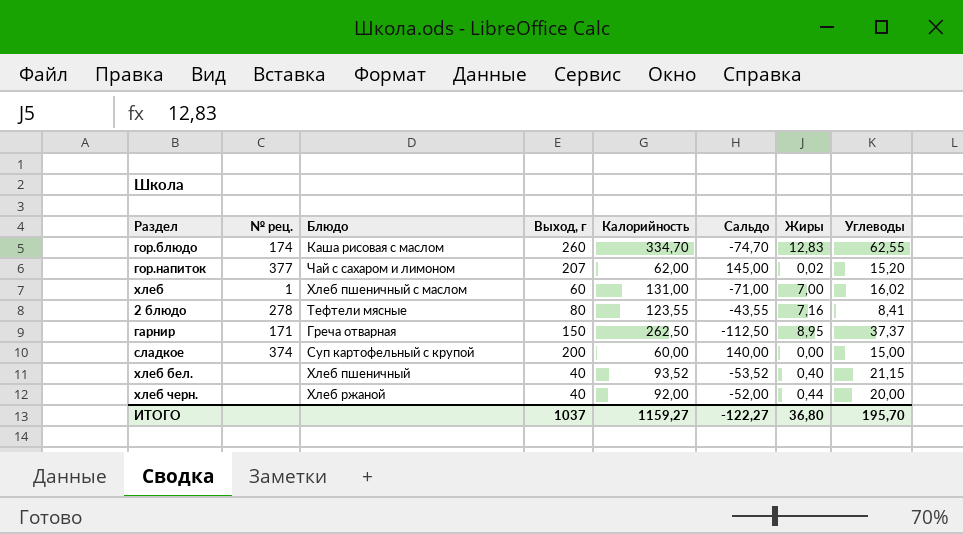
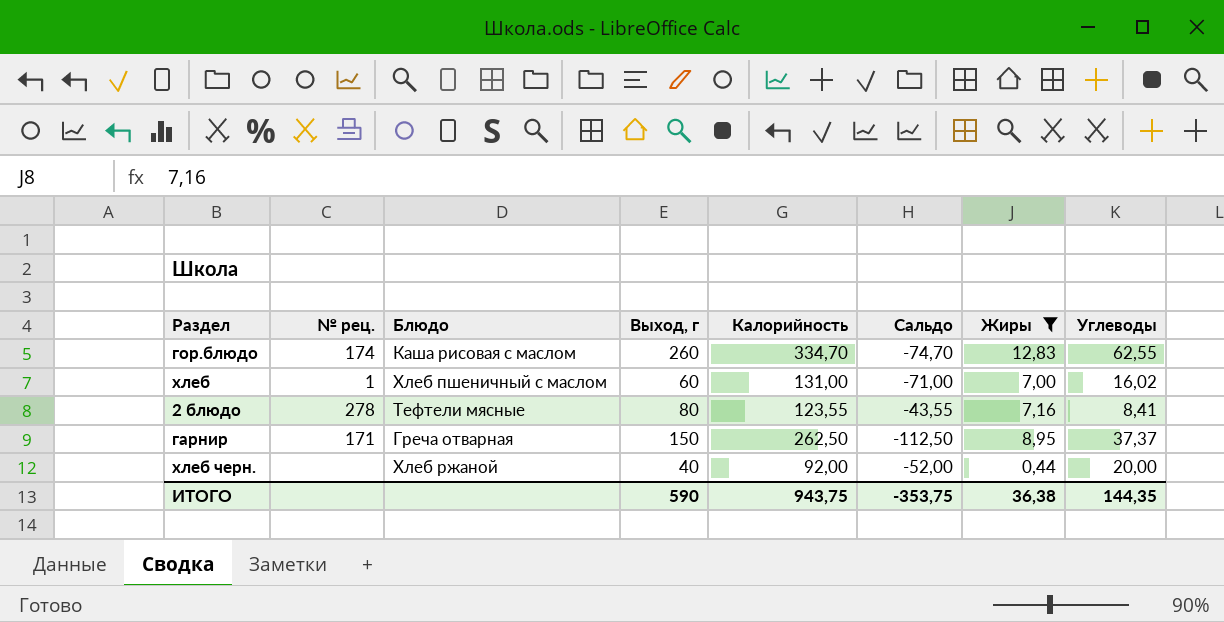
filter: none -> Жиры >= 0,44
ИТОГО | Выход, г: 1037 -> 590
ИТОГО | Калорийность: 1159,27 -> 943,75
ИТОГО | Сальдо: -122,27 -> -353,75
ИТОГО | Жиры: 36,80 -> 36,38
ИТОГО | Углеводы: 195,70 -> 144,35

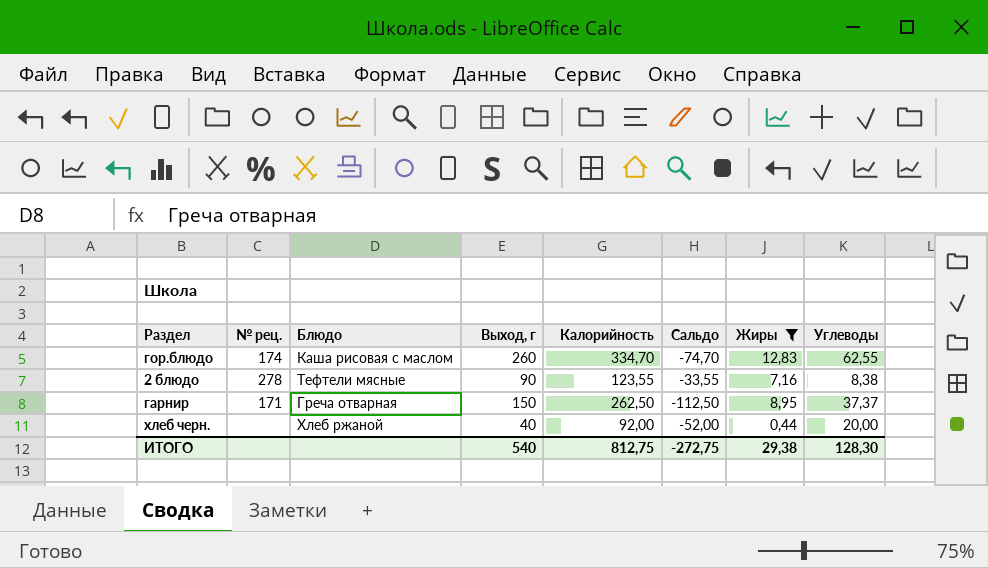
row хлеб: 1 | Хлеб пшеничный с маслом | 60 | 131,00 | -71,00 | 7,00 | 16,02 -> none
2 блюдо | Выход, г: 80 -> 90
2 блюдо | Сальдо: -43,55 -> -33,55
2 блюдо | Углеводы: 8,41 -> 8,38
ИТОГО | Выход, г: 590 -> 540
ИТОГО | Калорийность: 943,75 -> 812,75
ИТОГО | Сальдо: -353,75 -> -272,75
ИТОГО | Жиры: 36,38 -> 29,38
ИТОГО | Углеводы: 144,35 -> 128,30

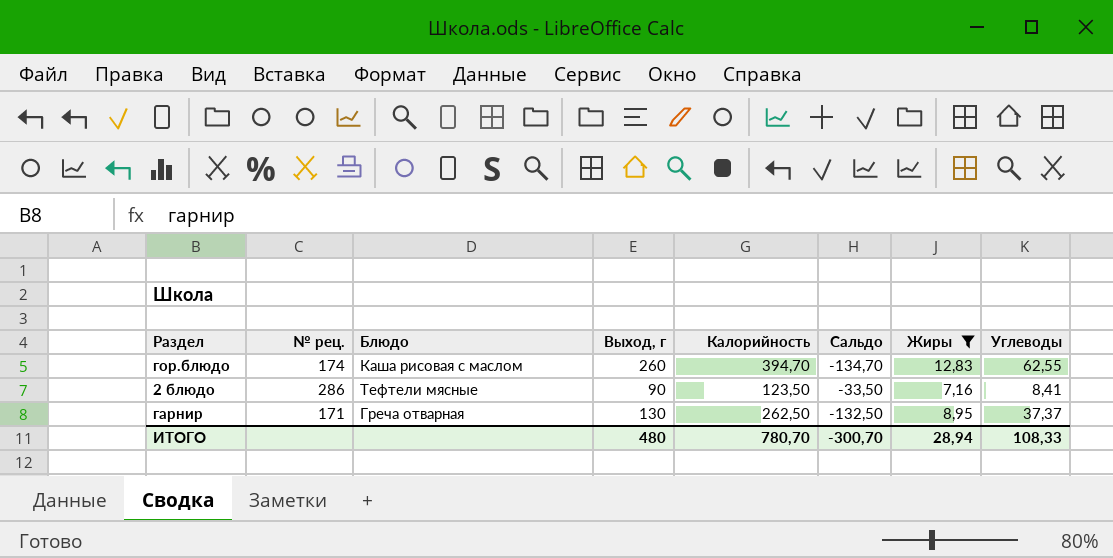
row хлеб черн.: none | Хлеб ржаной | 40 | 92,00 | -52,00 | 0,44 | 20,00 -> none
гор.блюдо | Калорийность: 334,70 -> 394,70
гор.блюдо | Сальдо: -74,70 -> -134,70
2 блюдо | № рец.: 278 -> 286
2 блюдо | Калорийность: 123,55 -> 123,50
2 блюдо | Сальдо: -33,55 -> -33,50
2 блюдо | Углеводы: 8,38 -> 8,41
гарнир | Выход, г: 150 -> 130
гарнир | Сальдо: -112,50 -> -132,50
ИТОГО | Выход, г: 540 -> 480
ИТОГО | Калорийность: 812,75 -> 780,70
ИТОГО | Сальдо: -272,75 -> -300,70
ИТОГО | Жиры: 29,38 -> 28,94
ИТОГО | Углеводы: 128,30 -> 108,33

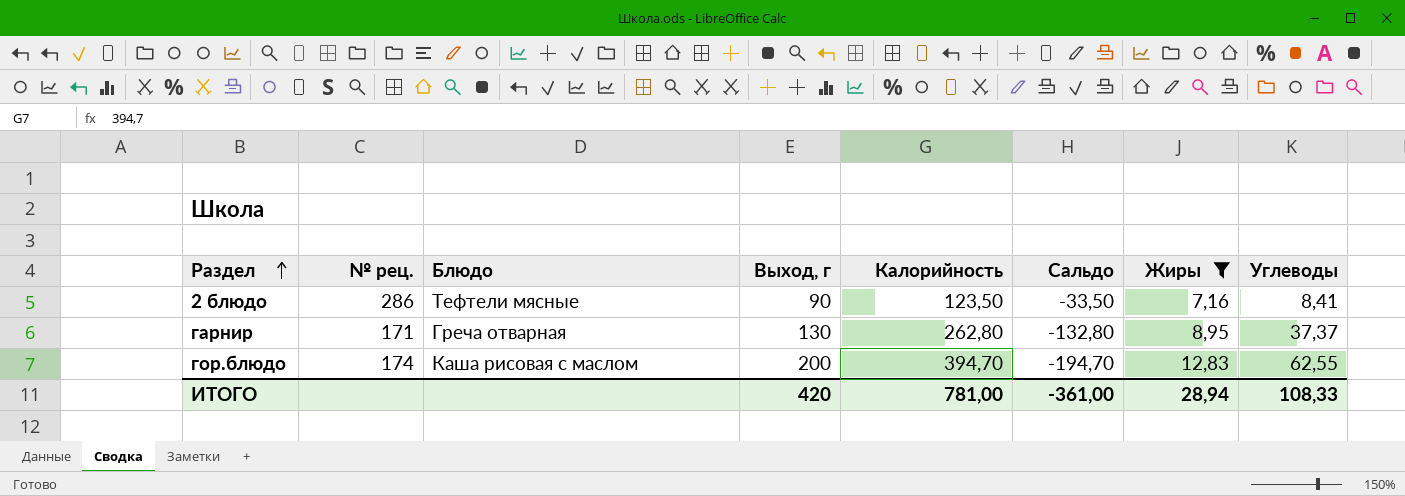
row order: none -> Раздел ascending
гарнир | Калорийность: 262,50 -> 262,80
гарнир | Сальдо: -132,50 -> -132,80
гор.блюдо | Выход, г: 260 -> 200
гор.блюдо | Сальдо: -134,70 -> -194,70
ИТОГО | Выход, г: 480 -> 420
ИТОГО | Калорийность: 780,70 -> 781,00
ИТОГО | Сальдо: -300,70 -> -361,00

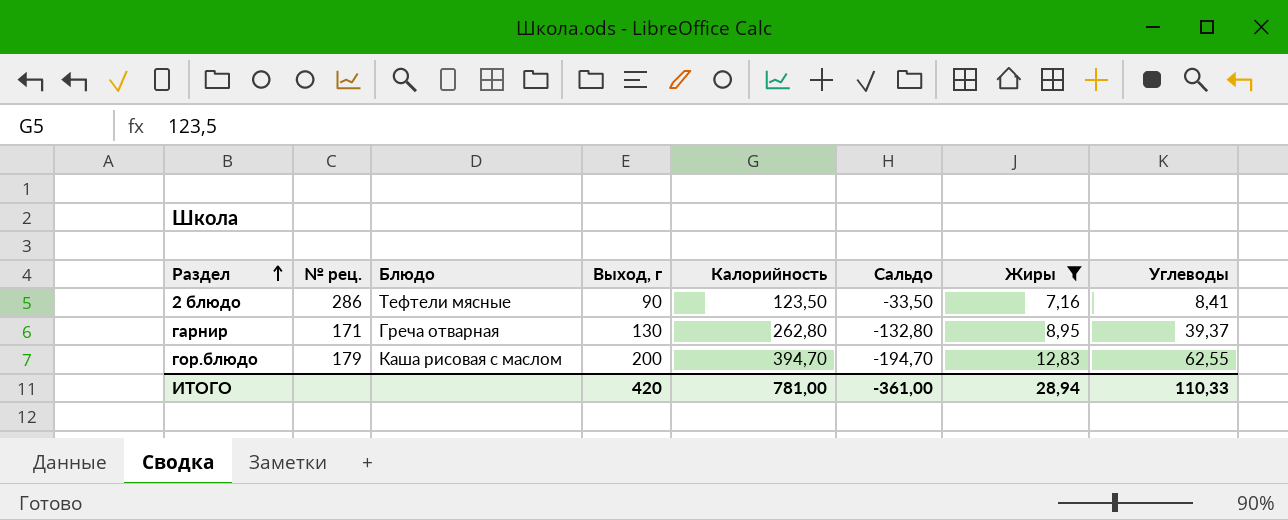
гарнир | Углеводы: 37,37 -> 39,37
гор.блюдо | № рец.: 174 -> 179
ИТОГО | Углеводы: 108,33 -> 110,33

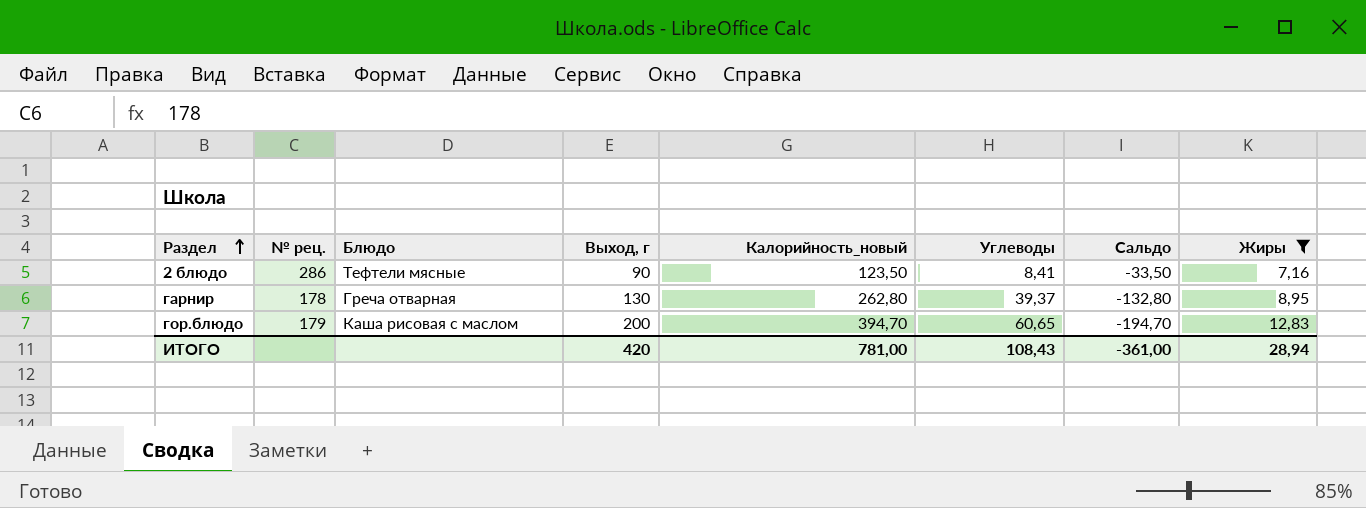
column name: Калорийность -> Калорийность_новый
column Углеводы | position: 8 -> 6
гарнир | № рец.: 171 -> 178
гор.блюдо | Углеводы: 62,55 -> 60,65
ИТОГО | Углеводы: 110,33 -> 108,43

